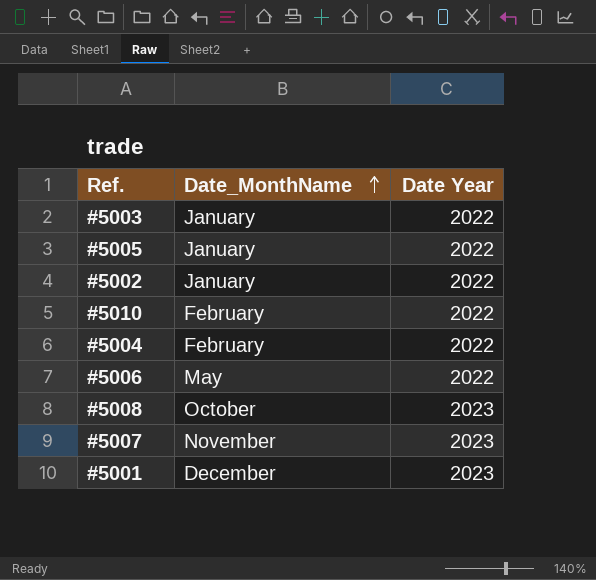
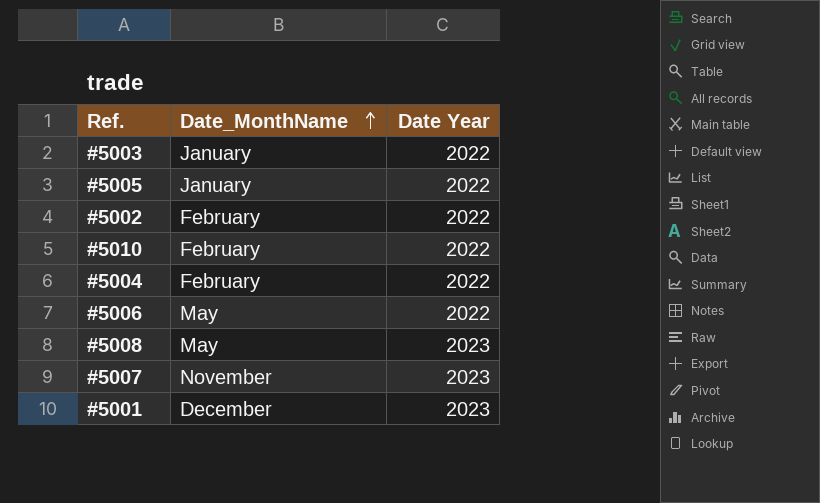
#5002 | Date_MonthName: January -> February
#5008 | Date_MonthName: October -> May

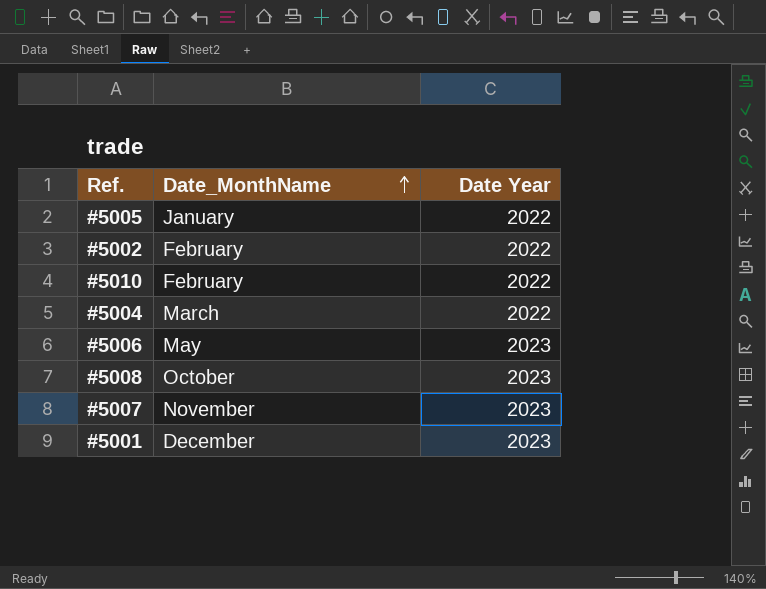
row #5003: January | 2022 -> none
#5004 | Date_MonthName: February -> March
#5006 | Date Year: 2022 -> 2023
#5008 | Date_MonthName: May -> October

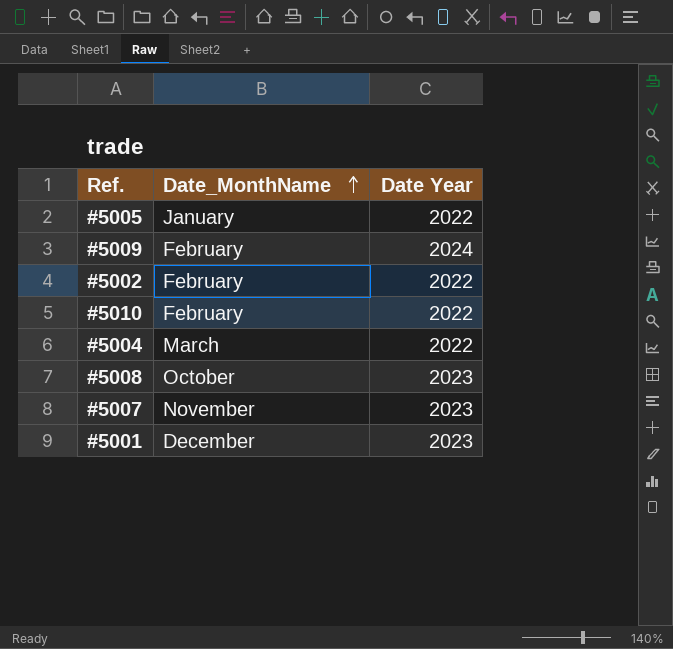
row #5006: May | 2023 -> none
row #5009: none -> February | 2024

